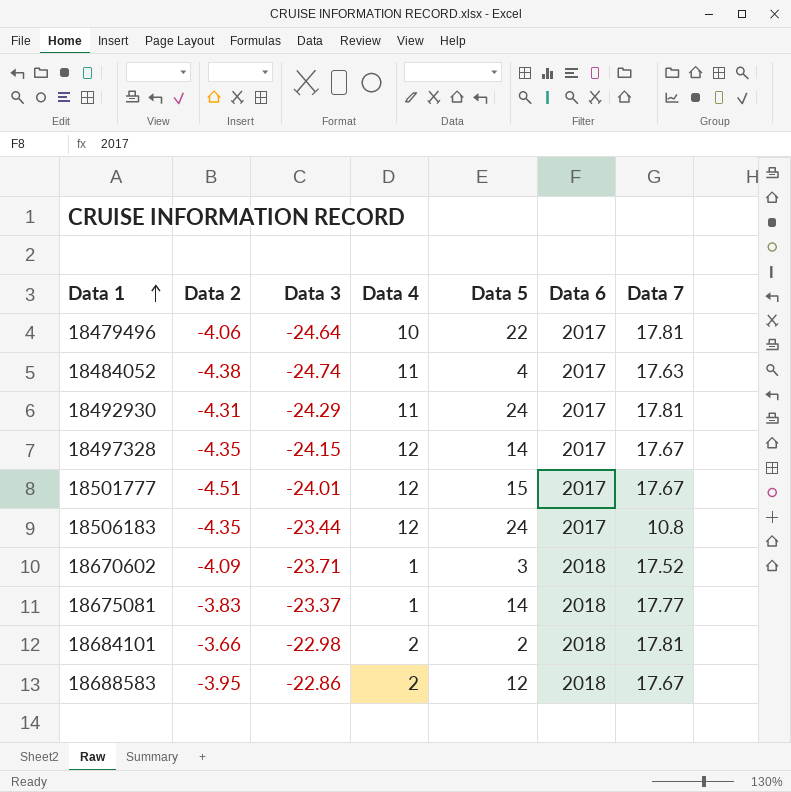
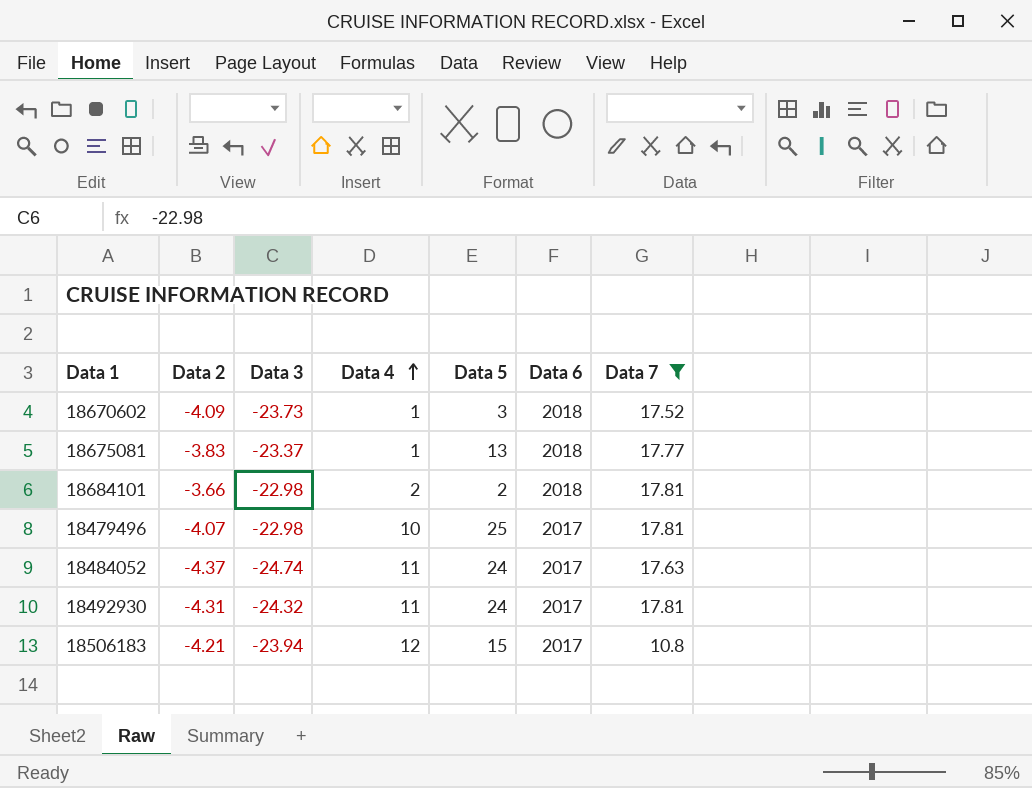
filter: none -> Data 7 != 17.67
row order: Data 1 ascending -> Data 4 ascending
18670602 | Data 3: -23.71 -> -23.73
18675081 | Data 5: 14 -> 13
18479496 | Data 2: -4.06 -> -4.07
18479496 | Data 3: -24.64 -> -22.98
18479496 | Data 5: 22 -> 25
18484052 | Data 2: -4.38 -> -4.37
18484052 | Data 5: 4 -> 24
18492930 | Data 3: -24.29 -> -24.32
18506183 | Data 2: -4.35 -> -4.21
18506183 | Data 3: -23.44 -> -23.94
18506183 | Data 5: 24 -> 15

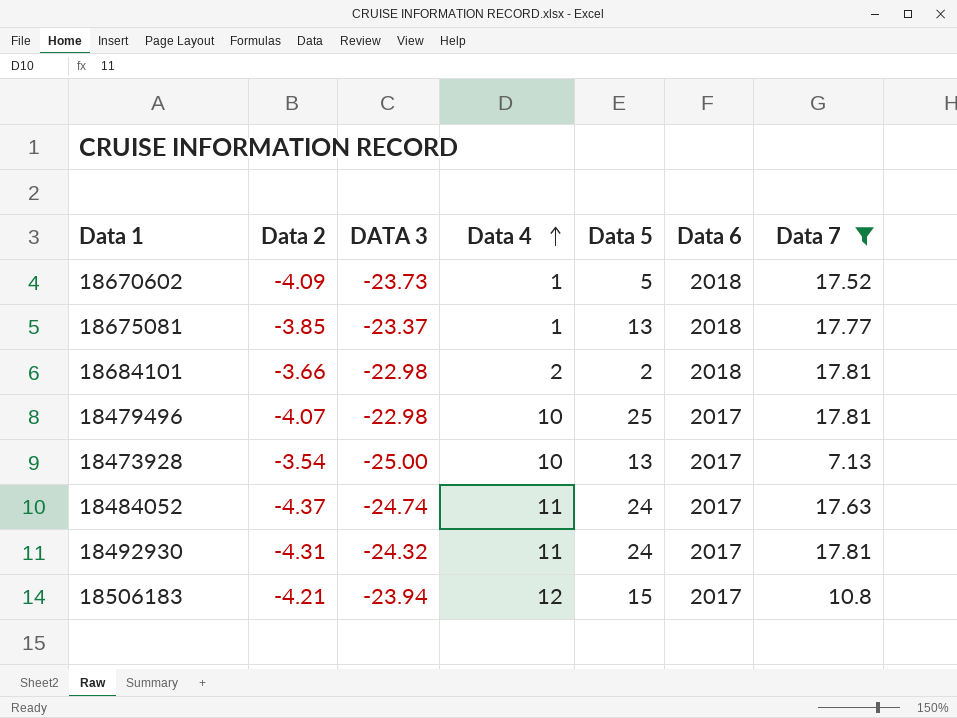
column name: Data 3 -> DATA 3
18670602 | Data 5: 3 -> 5
18675081 | Data 2: -3.83 -> -3.85
row 18473928: none -> -3.54 | -25.00 | 10 | 13 | 2017 | 7.13

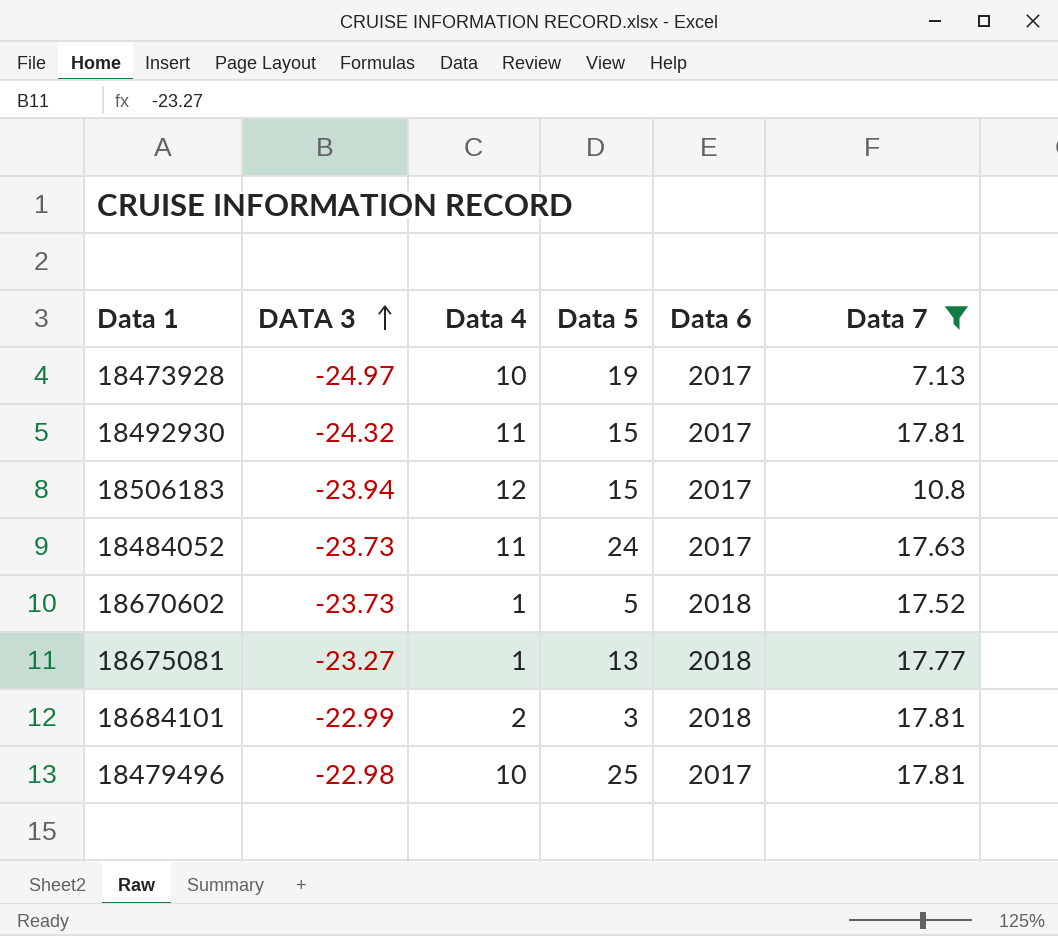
row order: Data 4 ascending -> DATA 3 ascending
column Data 2 | position: 2 -> none
18473928 | DATA 3: -25.00 -> -24.97
18473928 | Data 5: 13 -> 19
18492930 | Data 5: 24 -> 15
18484052 | DATA 3: -24.74 -> -23.73
18675081 | DATA 3: -23.37 -> -23.27
18684101 | DATA 3: -22.98 -> -22.99
18684101 | Data 5: 2 -> 3

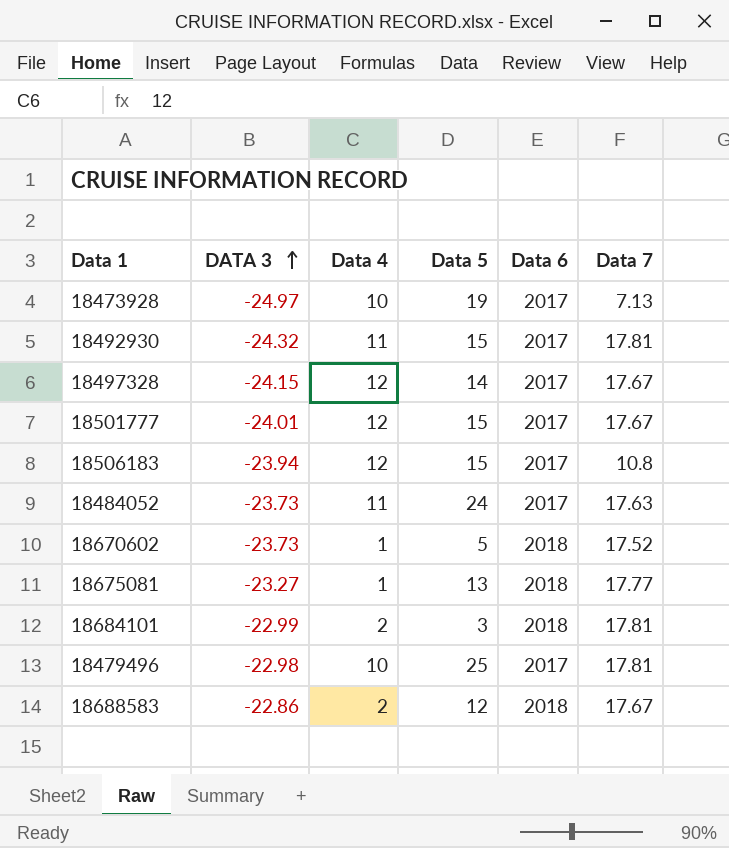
filter: Data 7 != 17.67 -> none

